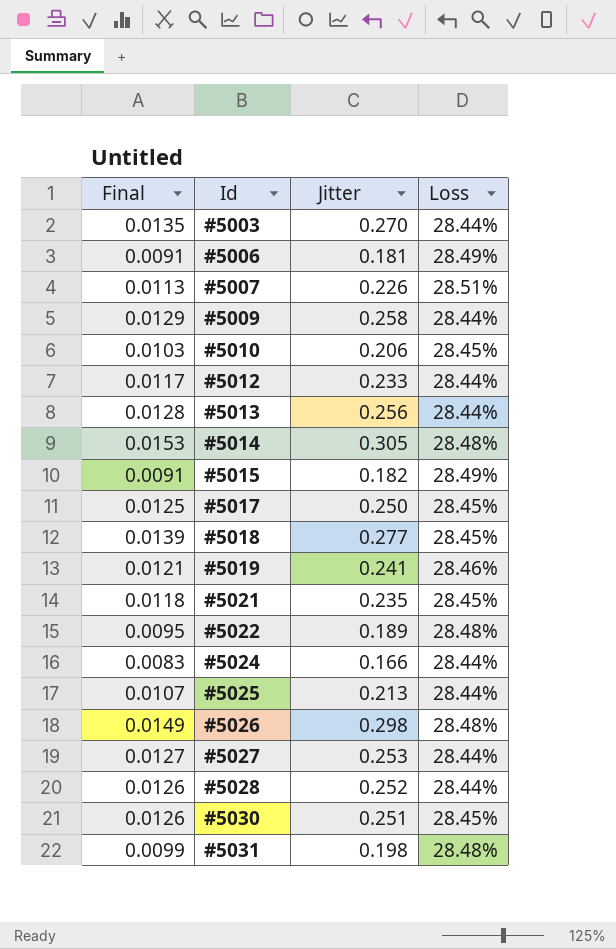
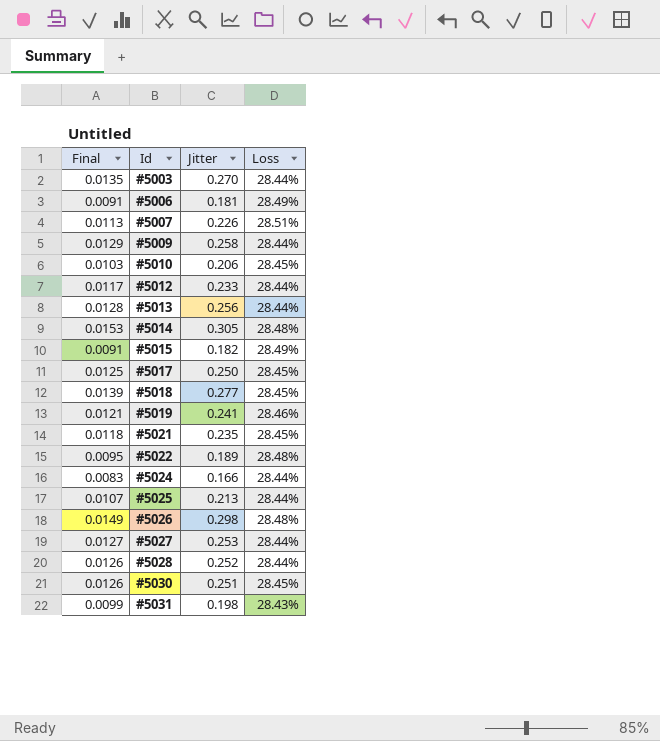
#5031 | Loss: 28.48% -> 28.43%

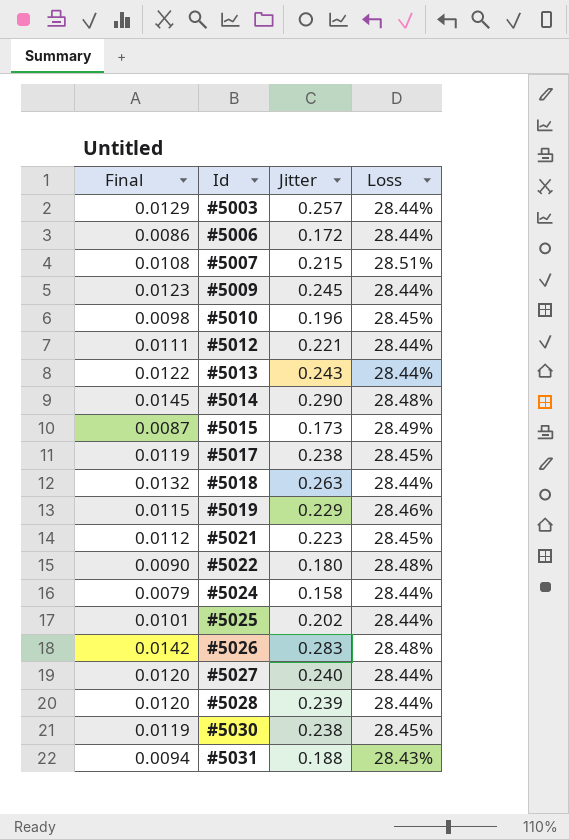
#5003 | Final: 0.0135 -> 0.0129
#5003 | Jitter: 0.270 -> 0.257
#5006 | Final: 0.0091 -> 0.0086
#5006 | Jitter: 0.181 -> 0.172
#5006 | Loss: 28.49% -> 28.44%
#5007 | Final: 0.0113 -> 0.0108
#5007 | Jitter: 0.226 -> 0.215
#5009 | Final: 0.0129 -> 0.0123
#5009 | Jitter: 0.258 -> 0.245
#5010 | Final: 0.0103 -> 0.0098
#5010 | Jitter: 0.206 -> 0.196
#5012 | Final: 0.0117 -> 0.0111
#5012 | Jitter: 0.233 -> 0.221
#5013 | Final: 0.0128 -> 0.0122
#5013 | Jitter: 0.256 -> 0.243
#5014 | Final: 0.0153 -> 0.0145
#5014 | Jitter: 0.305 -> 0.290
#5015 | Final: 0.0091 -> 0.0087
#5015 | Jitter: 0.182 -> 0.173
#5017 | Final: 0.0125 -> 0.0119
#5017 | Jitter: 0.250 -> 0.238
#5018 | Final: 0.0139 -> 0.0132
#5018 | Jitter: 0.277 -> 0.263
#5018 | Loss: 28.45% -> 28.44%
#5019 | Final: 0.0121 -> 0.0115
#5019 | Jitter: 0.241 -> 0.229
#5021 | Final: 0.0118 -> 0.0112
#5021 | Jitter: 0.235 -> 0.223
#5022 | Final: 0.0095 -> 0.0090
#5022 | Jitter: 0.189 -> 0.180
#5024 | Final: 0.0083 -> 0.0079
#5024 | Jitter: 0.166 -> 0.158
#5025 | Final: 0.0107 -> 0.0101
#5025 | Jitter: 0.213 -> 0.202
#5026 | Final: 0.0149 -> 0.0142
#5026 | Jitter: 0.298 -> 0.283
#5027 | Final: 0.0127 -> 0.0120
#5027 | Jitter: 0.253 -> 0.240
#5028 | Final: 0.0126 -> 0.0120
#5028 | Jitter: 0.252 -> 0.239
#5030 | Final: 0.0126 -> 0.0119
#5030 | Jitter: 0.251 -> 0.238
#5031 | Final: 0.0099 -> 0.0094
#5031 | Jitter: 0.198 -> 0.188

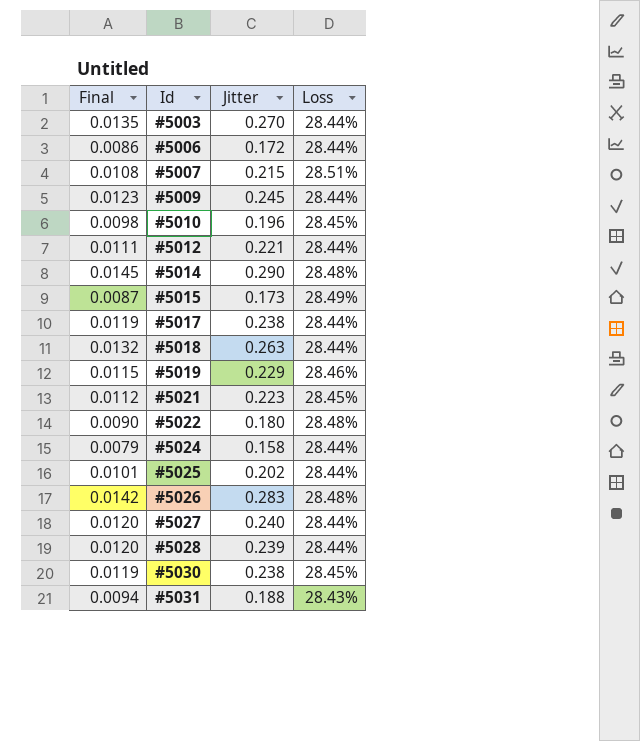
row #5013: 0.0122 | 0.243 | 28.44% -> none
#5003 | Final: 0.0129 -> 0.0135
#5003 | Jitter: 0.257 -> 0.270
#5017 | Loss: 28.45% -> 28.44%

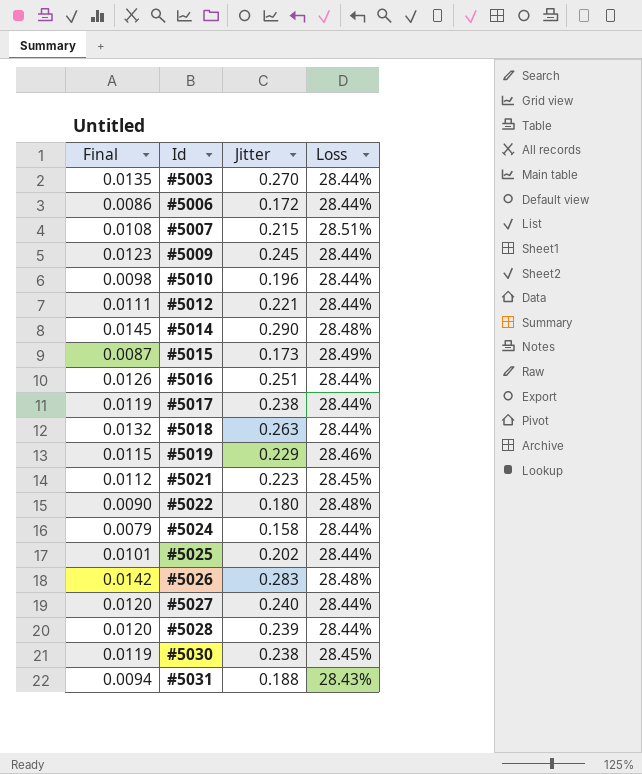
#5010 | Loss: 28.45% -> 28.44%
row #5016: none -> 0.0126 | 0.251 | 28.44%

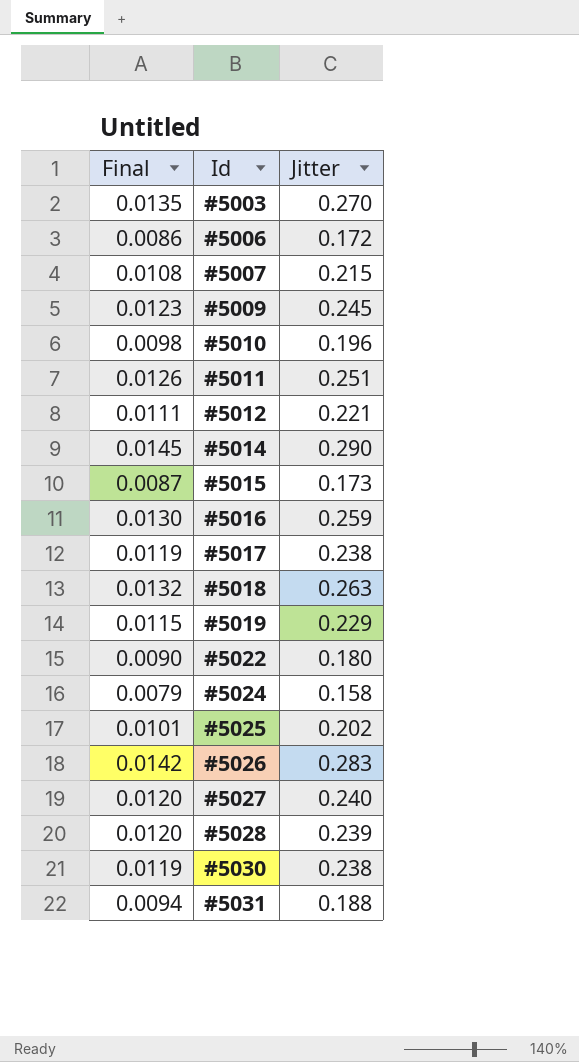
column Loss | position: 4 -> none
row #5021: 0.0112 | 0.223 | 28.45% -> none
row #5011: none -> 0.0126 | 0.251
#5016 | Final: 0.0126 -> 0.0130
#5016 | Jitter: 0.251 -> 0.259

